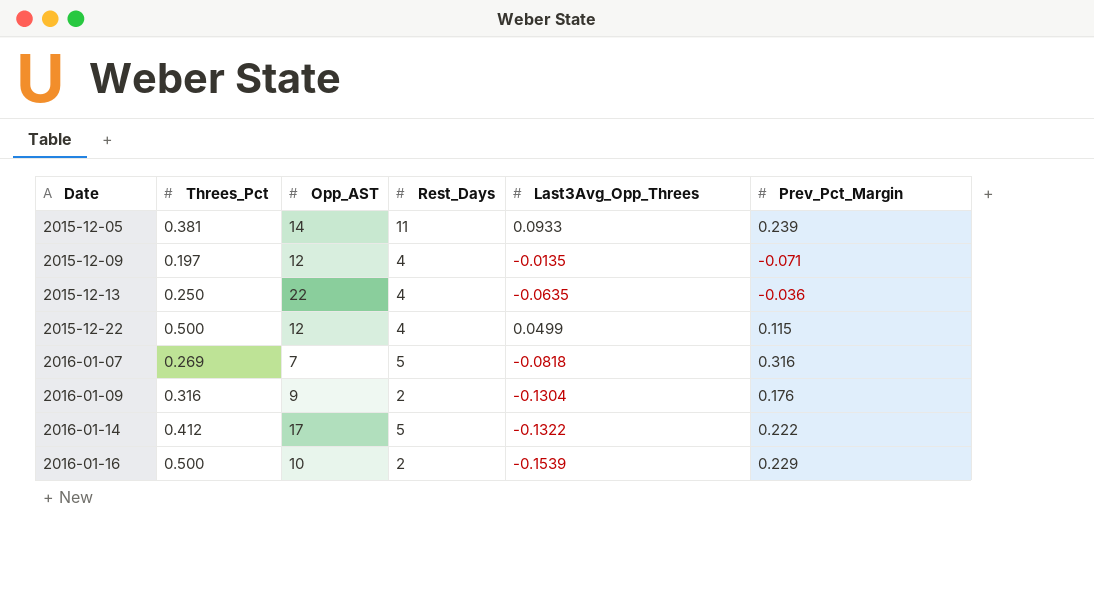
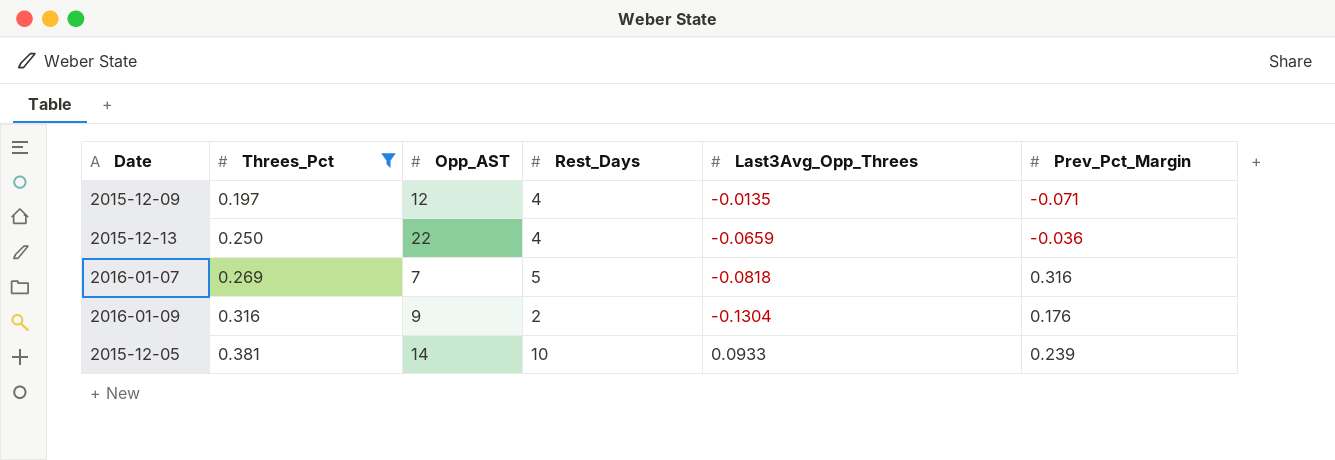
filter: none -> Threes_Pct <= 0.381
row order: Date ascending -> Threes_Pct ascending
2015-12-13 | Last3Avg_Opp_Threes: -0.0635 -> -0.0659
2015-12-05 | Rest_Days: 11 -> 10

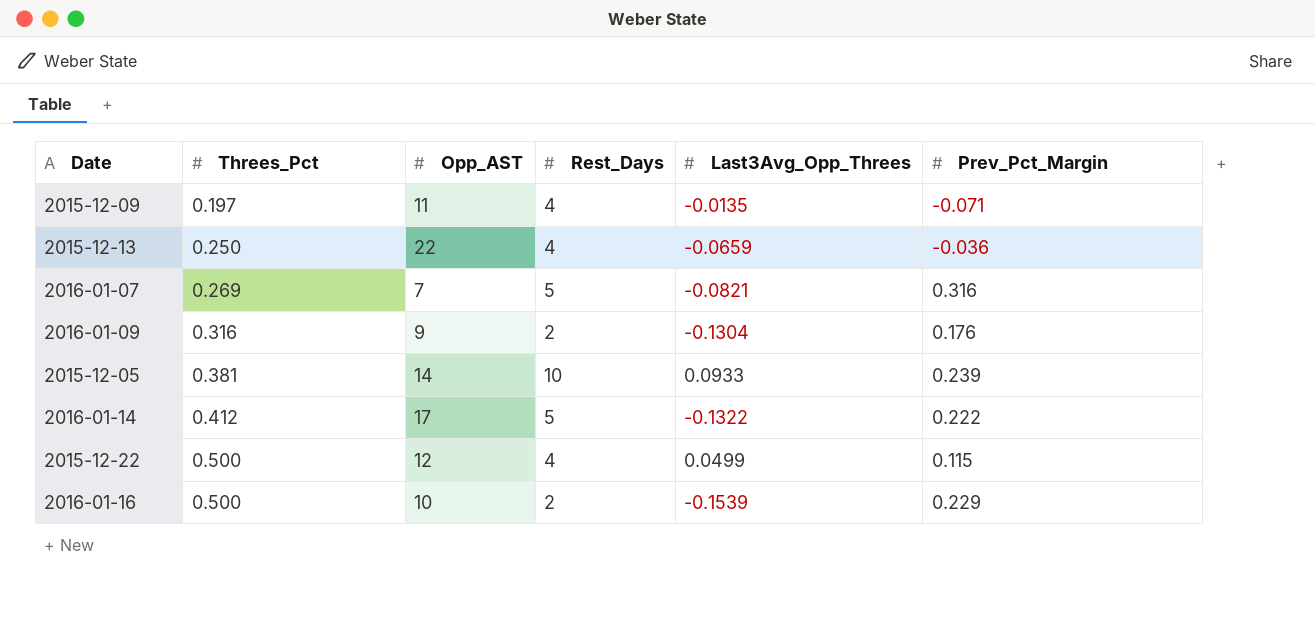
filter: Threes_Pct <= 0.381 -> none
2015-12-09 | Opp_AST: 12 -> 11
2016-01-07 | Last3Avg_Opp_Threes: -0.0818 -> -0.0821

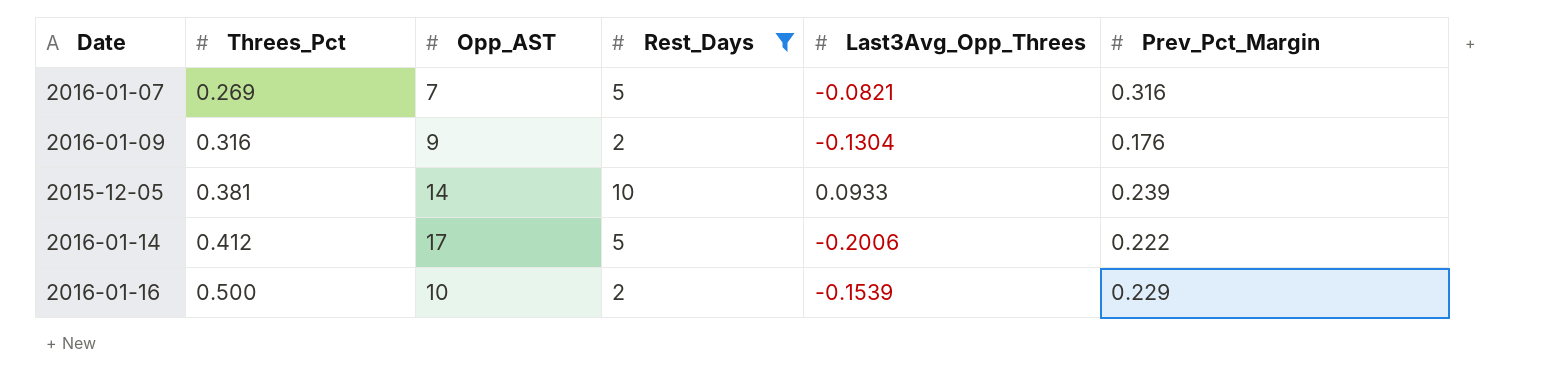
filter: none -> Rest_Days != 4
2016-01-14 | Last3Avg_Opp_Threes: -0.1322 -> -0.2006

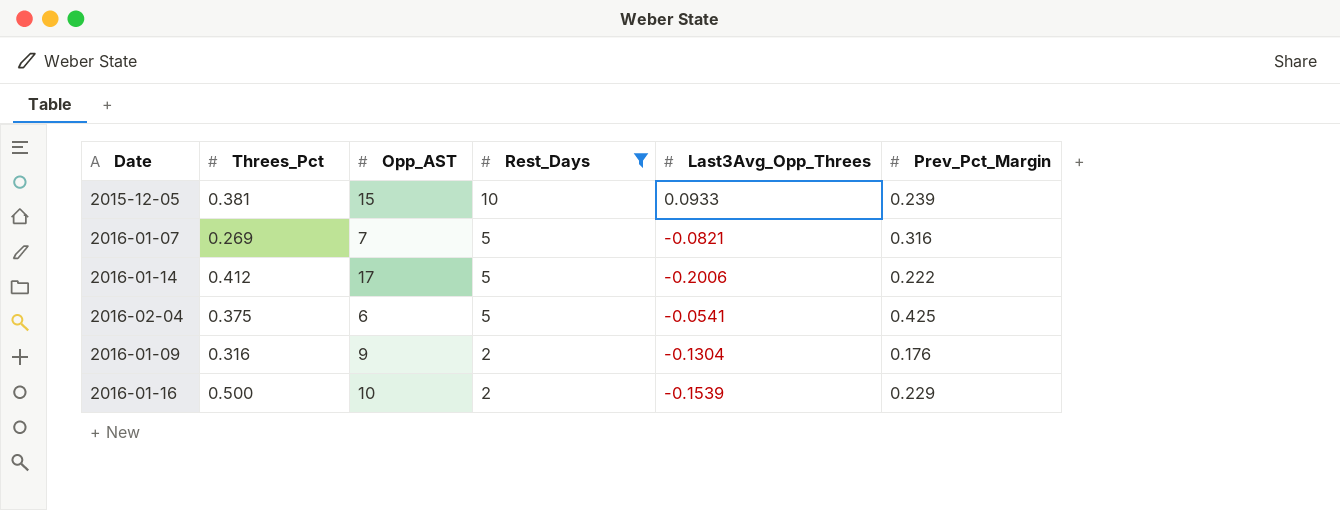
row order: Threes_Pct ascending -> Rest_Days descending
2015-12-05 | Opp_AST: 14 -> 15
row 2016-02-04: none -> 0.375 | 6 | 5 | -0.0541 | 0.425

